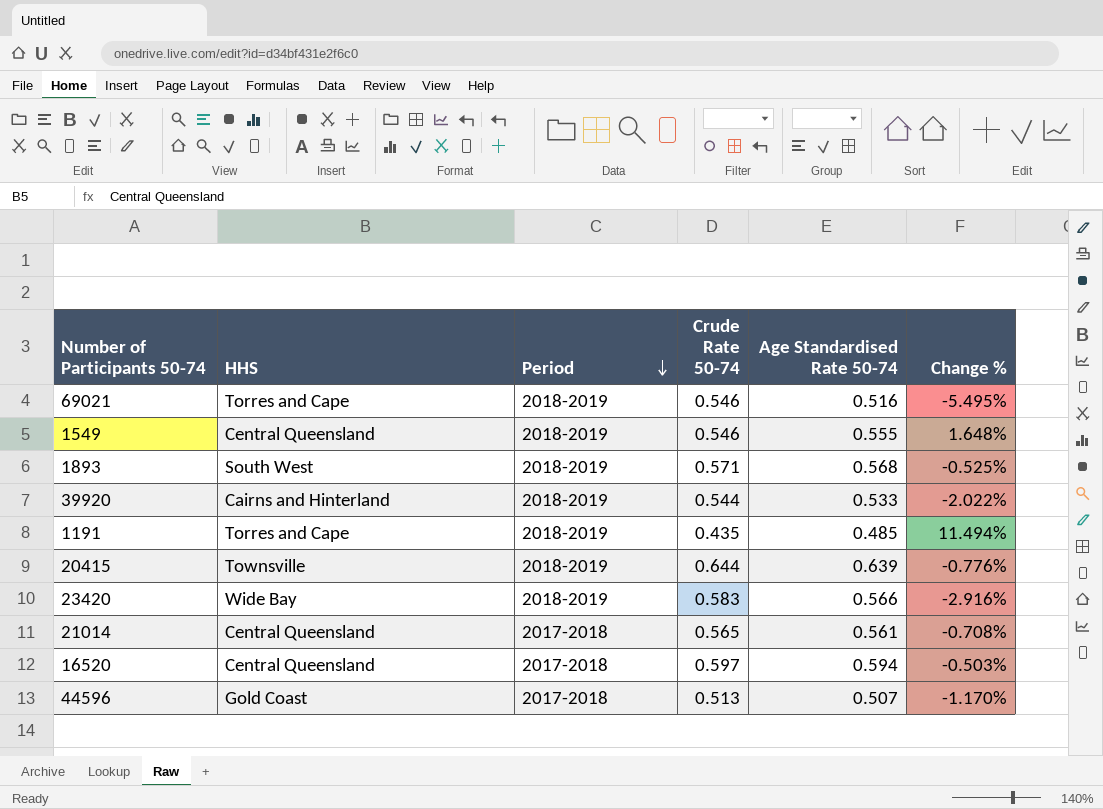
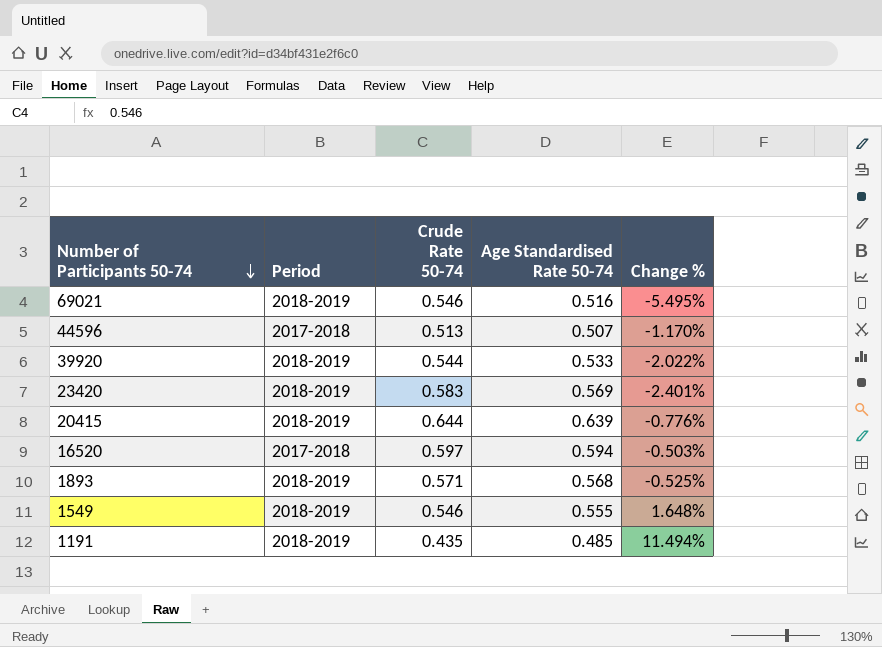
row order: Period descending -> Number of Participants 50-74 descending
column HHS | position: 2 -> none
row 21014: Central Queensland | 2017-2018 | 0.565 | 0.561 | -0.708% -> none
23420 | Age Standardised Rate 50-74: 0.566 -> 0.569
23420 | Change %: -2.916% -> -2.401%

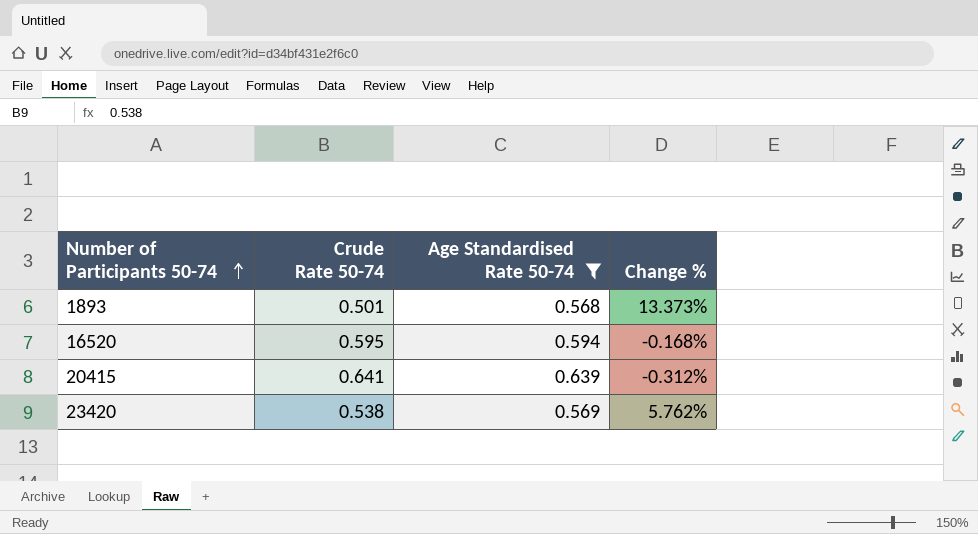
filter: none -> Age Standardised Rate 50-74 >= 0.568
row order: Number of Participants 50-74 descending -> Number of Participants 50-74 ascending
column Period | position: 2 -> none
1893 | Crude Rate 50-74: 0.571 -> 0.501
1893 | Change %: -0.525% -> 13.373%
16520 | Crude Rate 50-74: 0.597 -> 0.595
16520 | Change %: -0.503% -> -0.168%
20415 | Crude Rate 50-74: 0.644 -> 0.641
20415 | Change %: -0.776% -> -0.312%
23420 | Crude Rate 50-74: 0.583 -> 0.538
23420 | Change %: -2.401% -> 5.762%

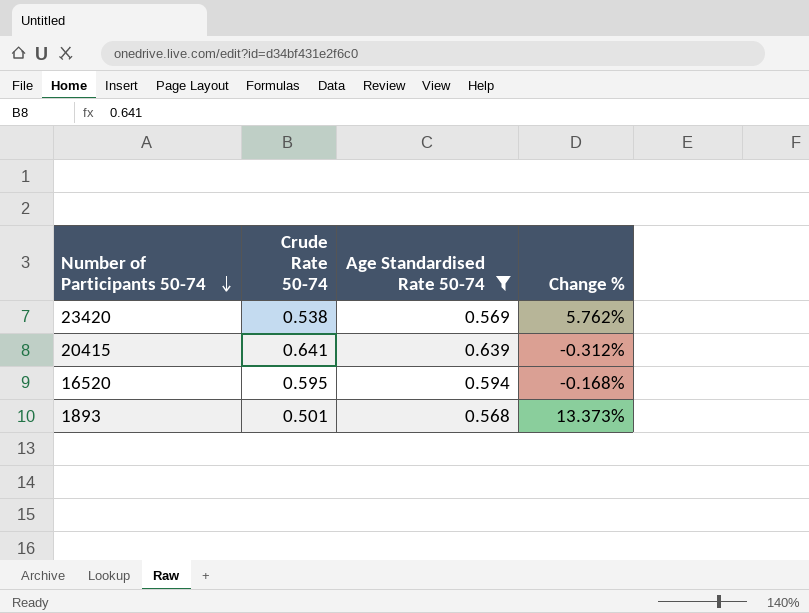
row order: Number of Participants 50-74 ascending -> Number of Participants 50-74 descending

